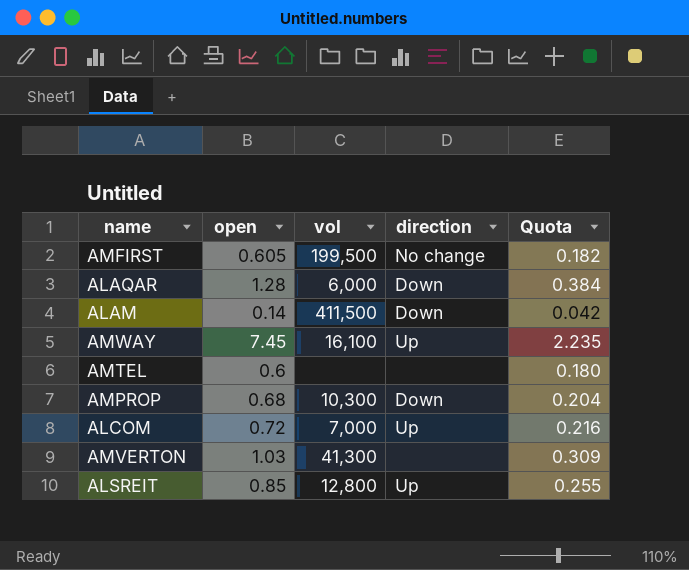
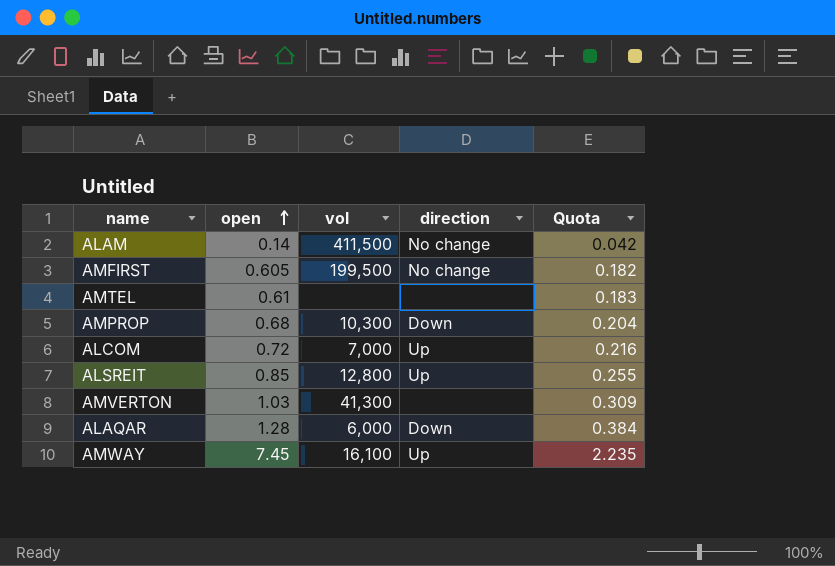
row order: none -> open ascending
ALAM | direction: Down -> No change
AMTEL | open: 0.6 -> 0.61
AMTEL | Quota: 0.180 -> 0.183

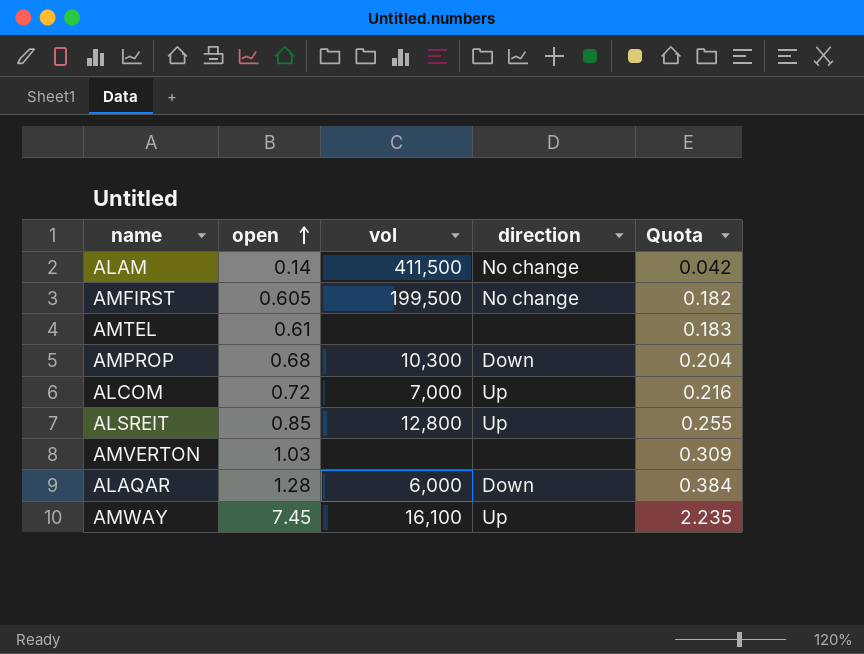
AMVERTON | vol: 41,300 -> none

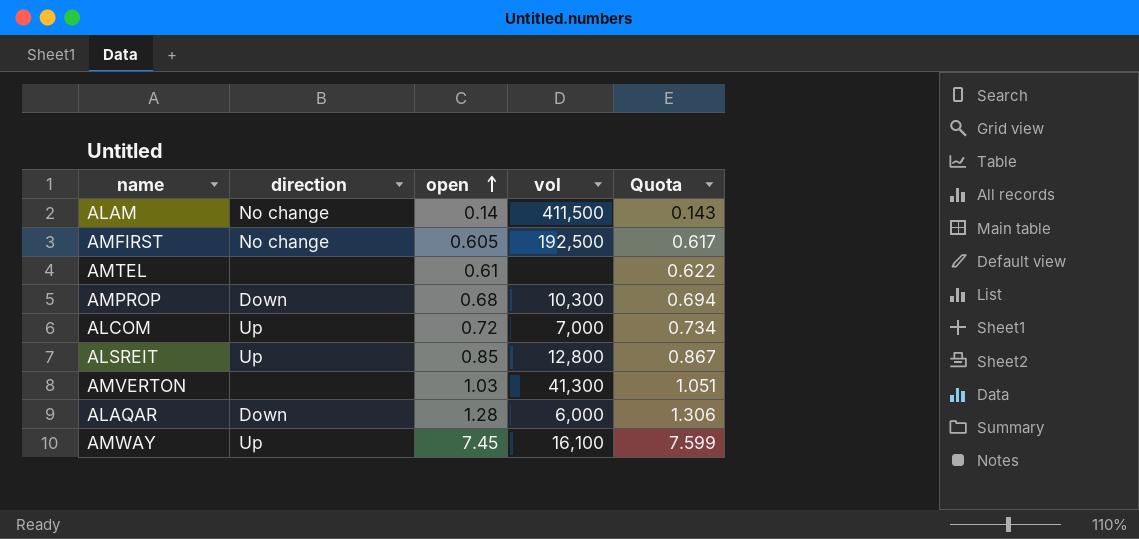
column direction | position: 4 -> 2
column Quota | formula: [open] * 0.3 -> [open] * 1.02
AMFIRST | vol: 199,500 -> 192,500
AMVERTON | vol: none -> 41,300

